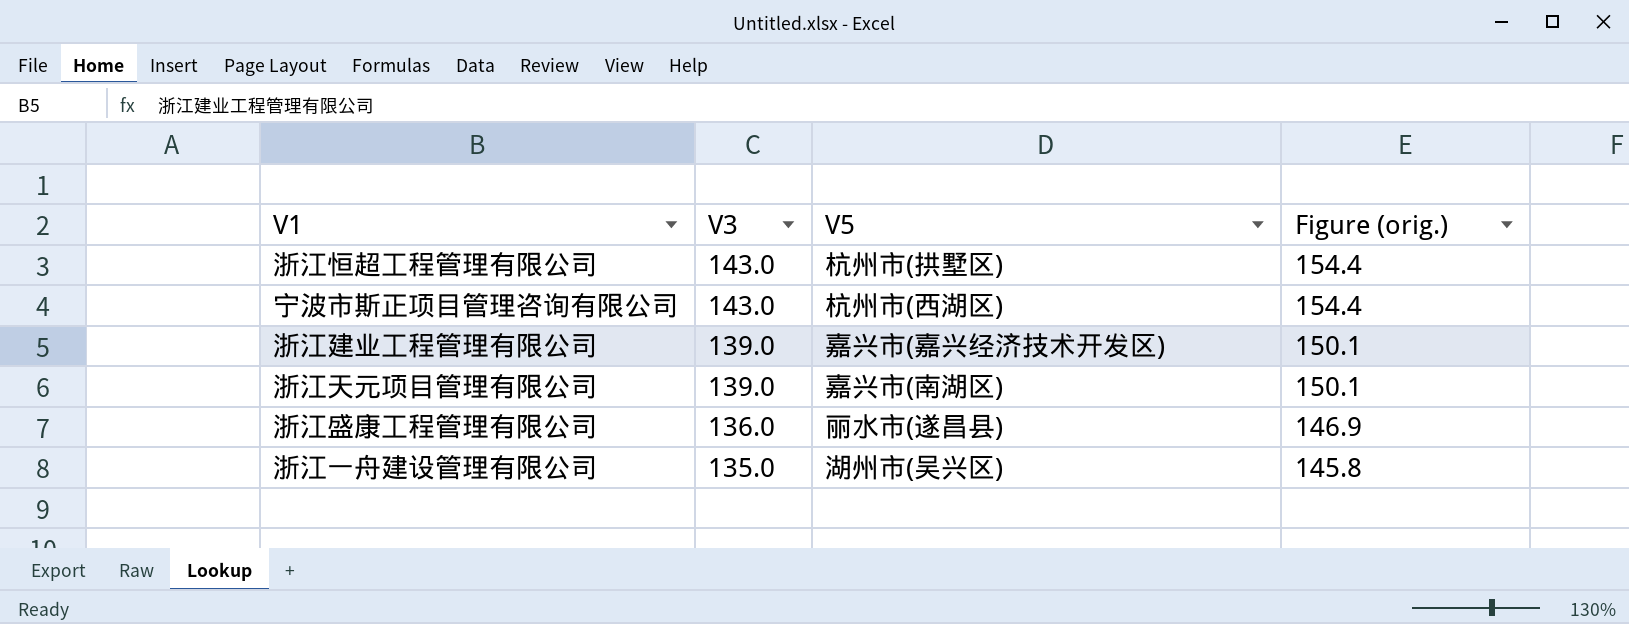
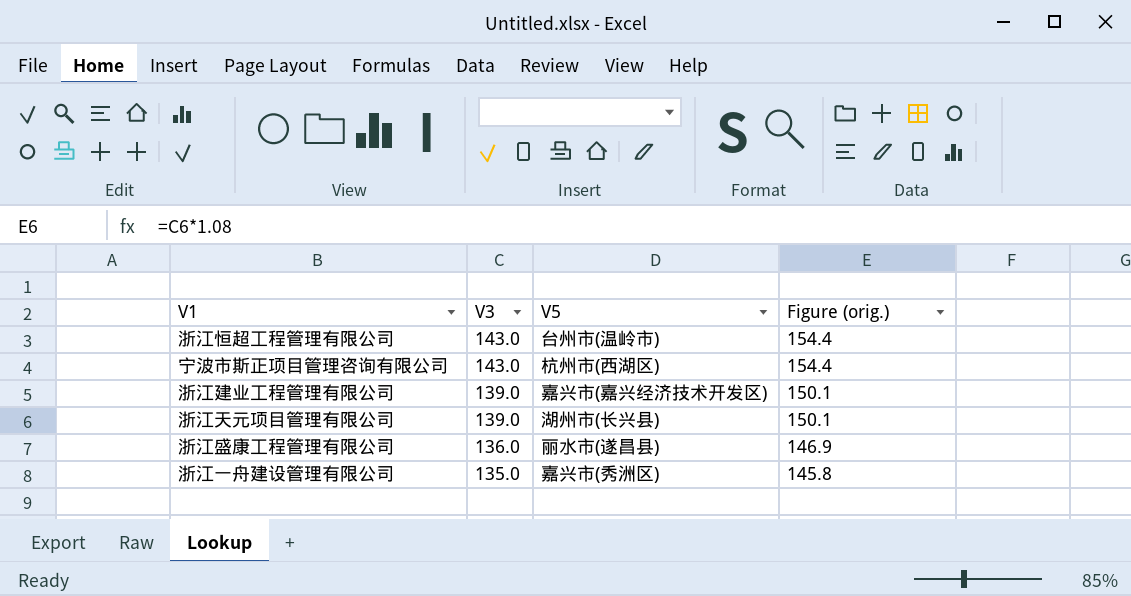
浙江恒超工程管理有限公司 | V5: 杭州市(拱墅区) -> 台州市(温岭市)
浙江天元项目管理有限公司 | V5: 嘉兴市(南湖区) -> 湖州市(长兴县)
浙江一舟建设管理有限公司 | V5: 湖州市(吴兴区) -> 嘉兴市(秀洲区)

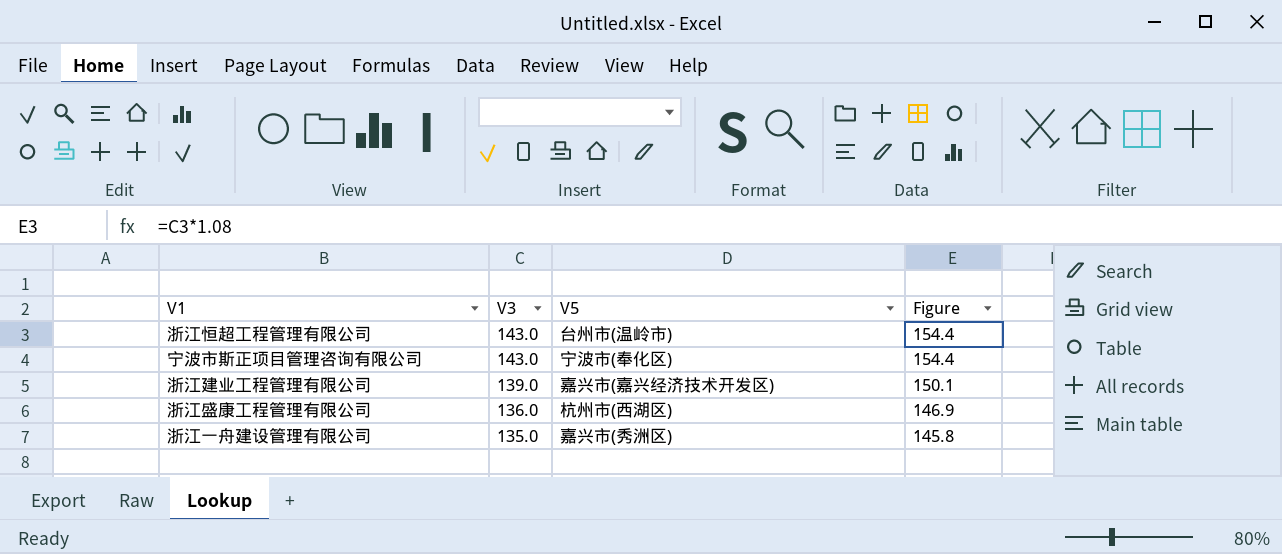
column name: Figure (orig.) -> Figure
row 浙江天元项目管理有限公司: 139.0 | 湖州市(长兴县) | 150.1 -> none
宁波市斯正项目管理咨询有限公司 | V5: 杭州市(西湖区) -> 宁波市(奉化区)
浙江盛康工程管理有限公司 | V5: 丽水市(遂昌县) -> 杭州市(西湖区)

